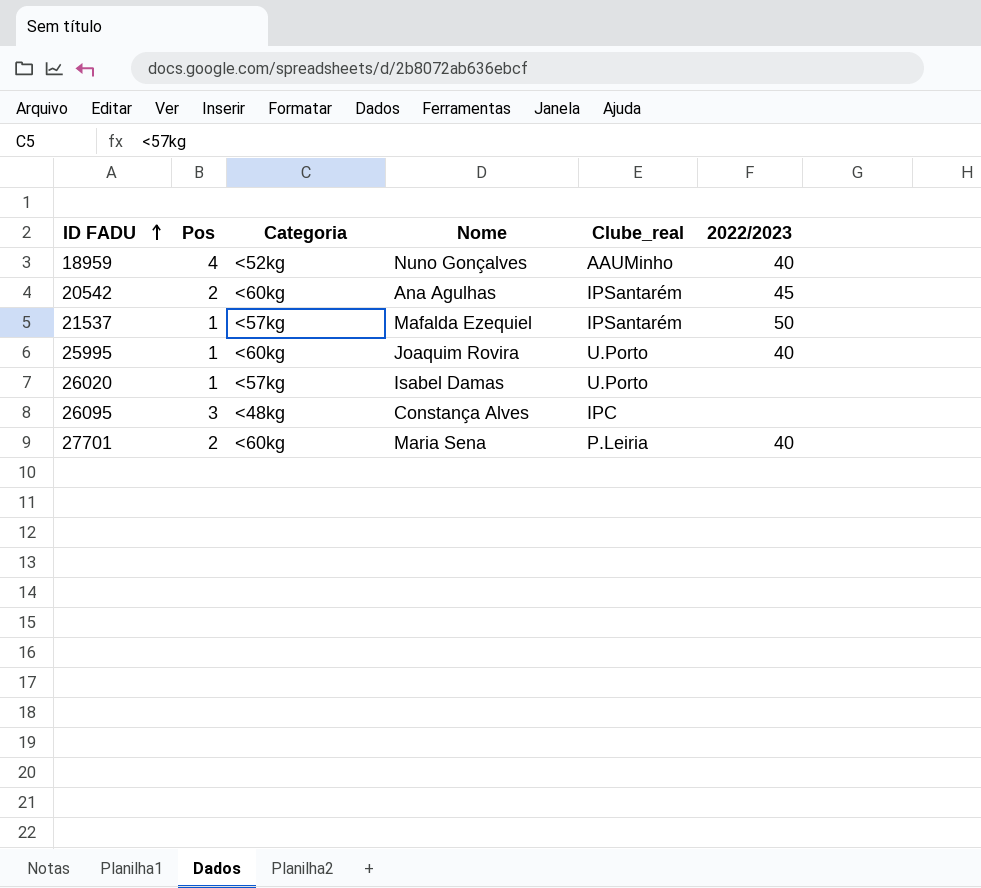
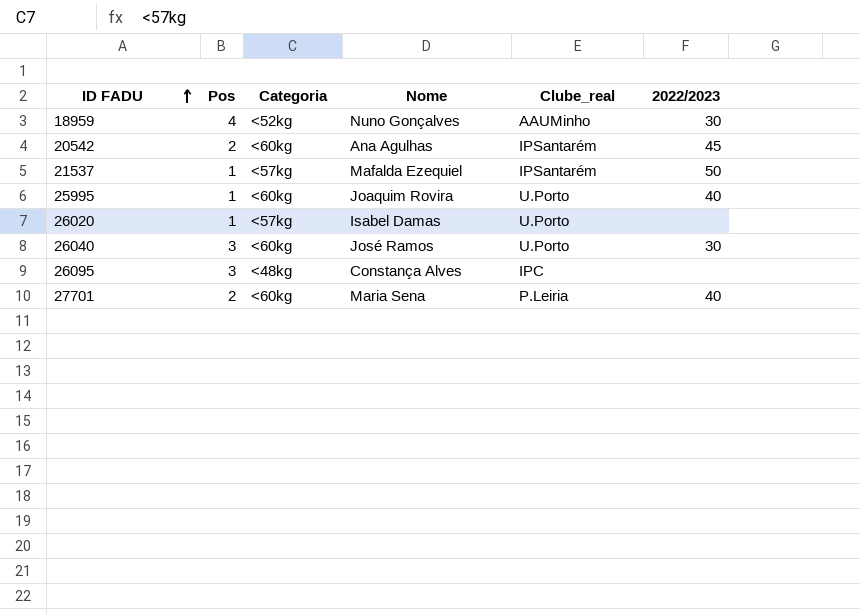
18959 | 2022/2023: 40 -> 30
row 26040: none -> 3 | <60kg | José Ramos | U.Porto | 30

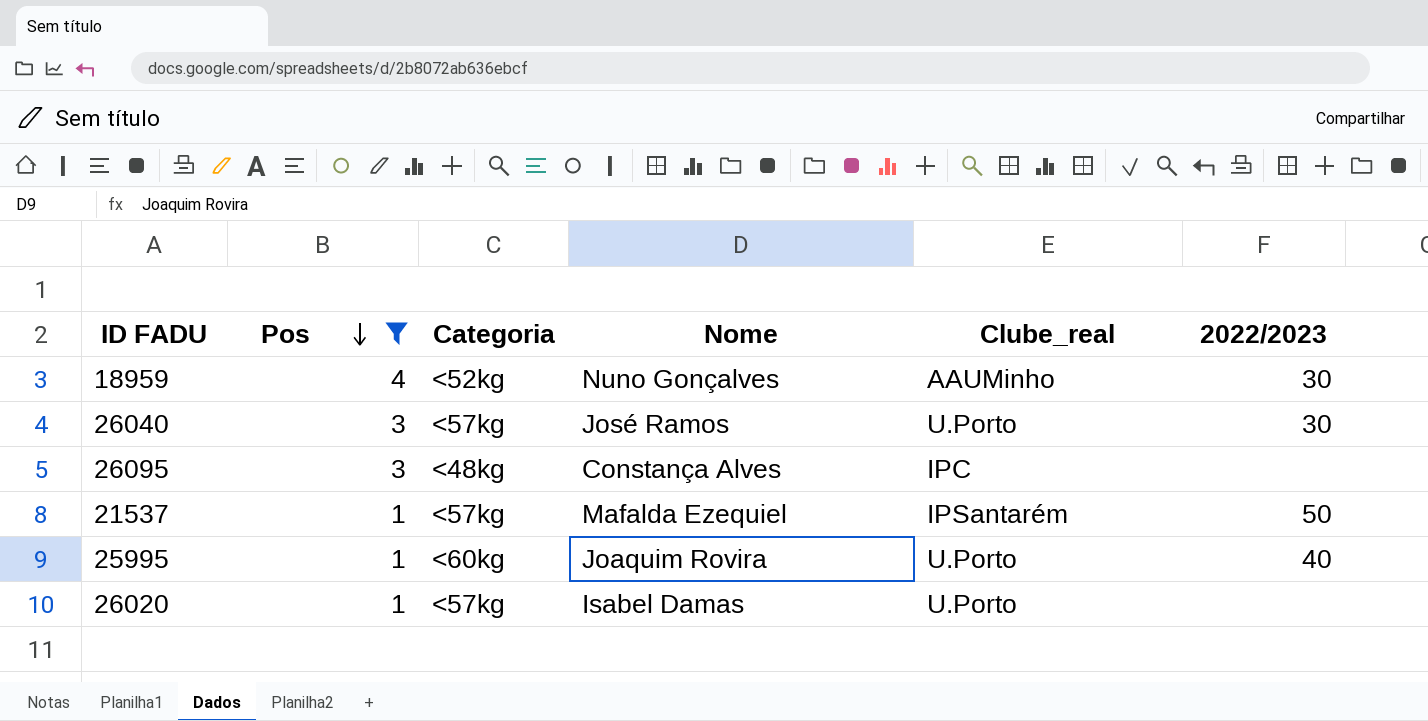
filter: none -> Pos != 2
row order: ID FADU ascending -> Pos descending
26040 | Categoria: <60kg -> <57kg

